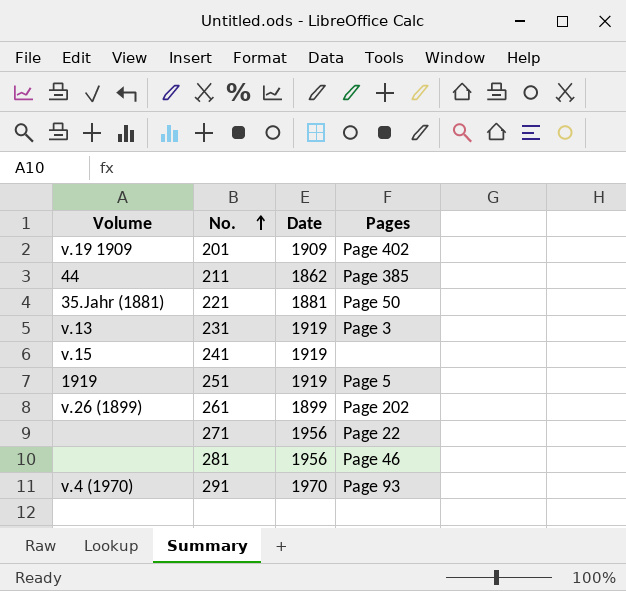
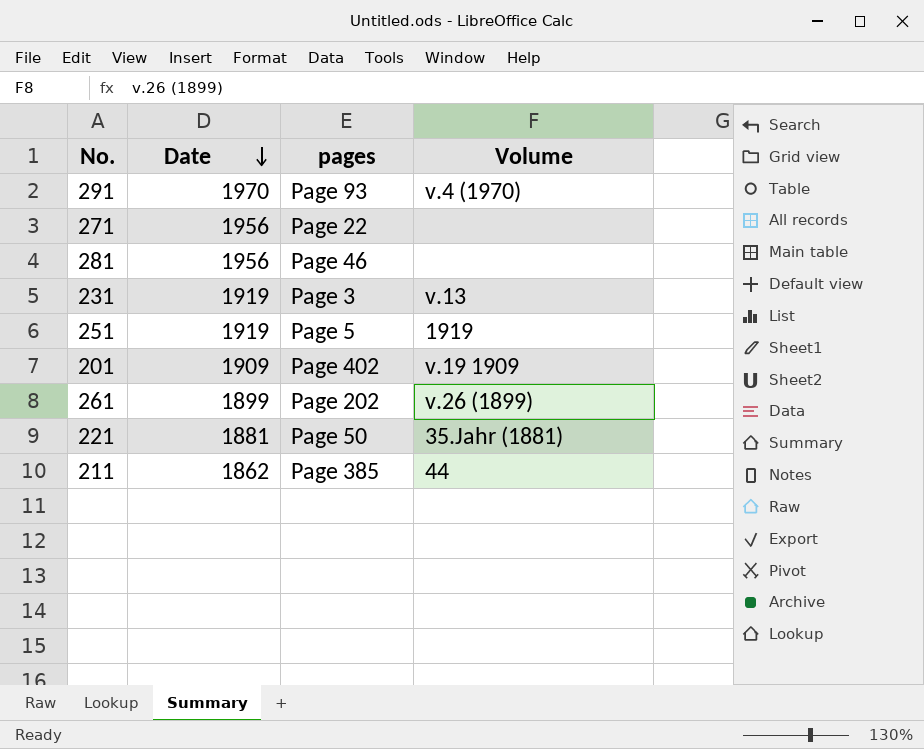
row order: No. ascending -> Date descending
column name: Pages -> pages
column Volume | position: 1 -> 4
row 241: v.15 | 1919 | none -> none

